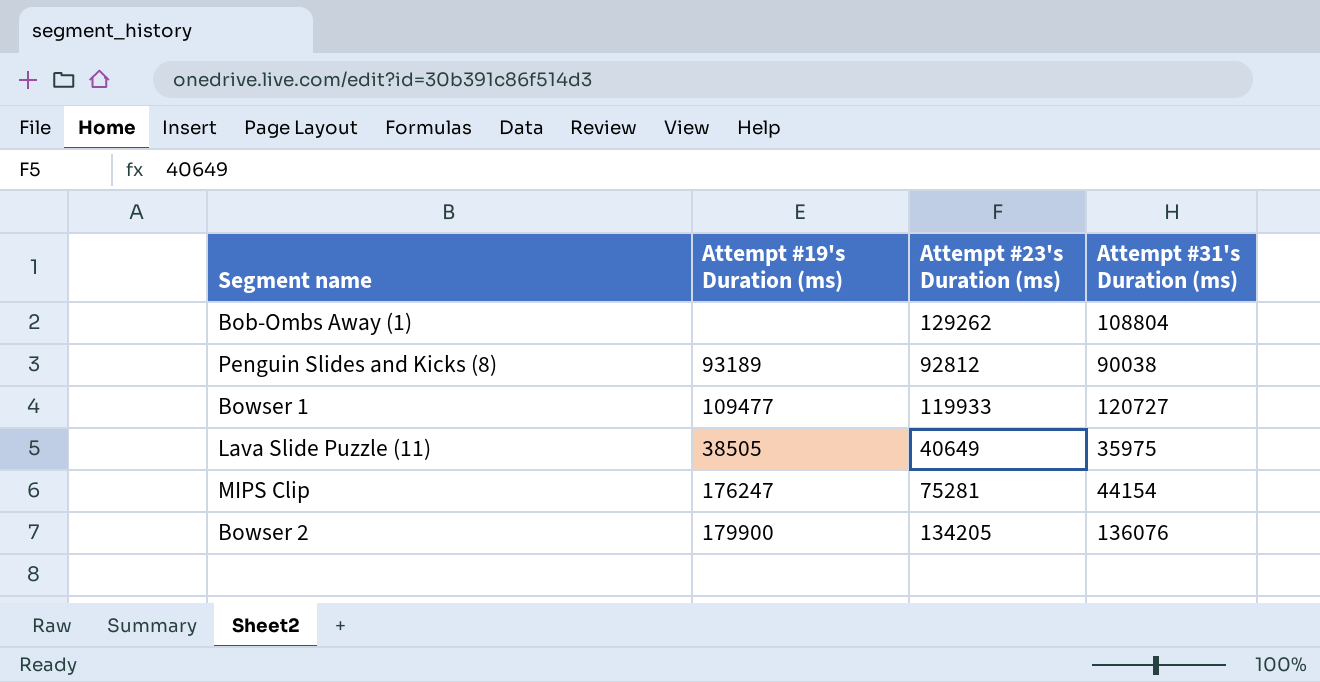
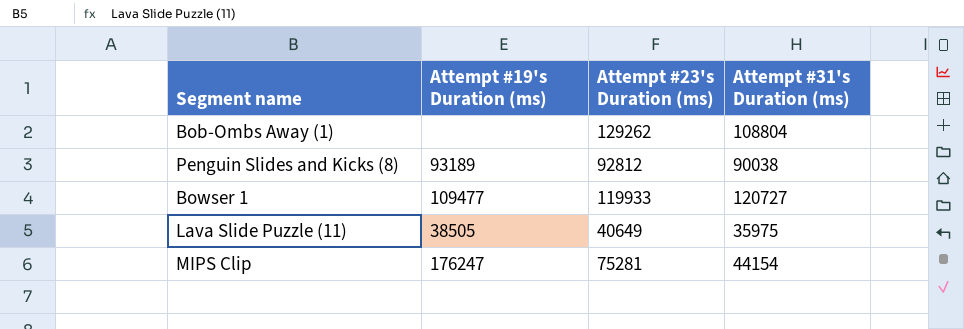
row Bowser 2: 179900 | 134205 | 136076 -> none

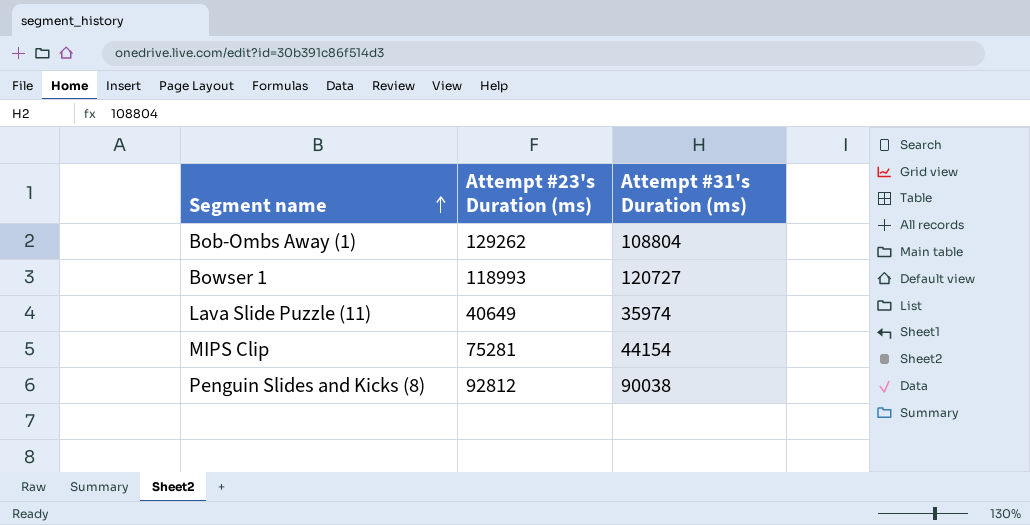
row order: none -> Segment name ascending
column Attempt #19's Duration (ms) | position: 2 -> none
Bowser 1 | Attempt #23's Duration (ms): 119933 -> 118993
Lava Slide Puzzle (11) | Attempt #31's Duration (ms): 35975 -> 35974

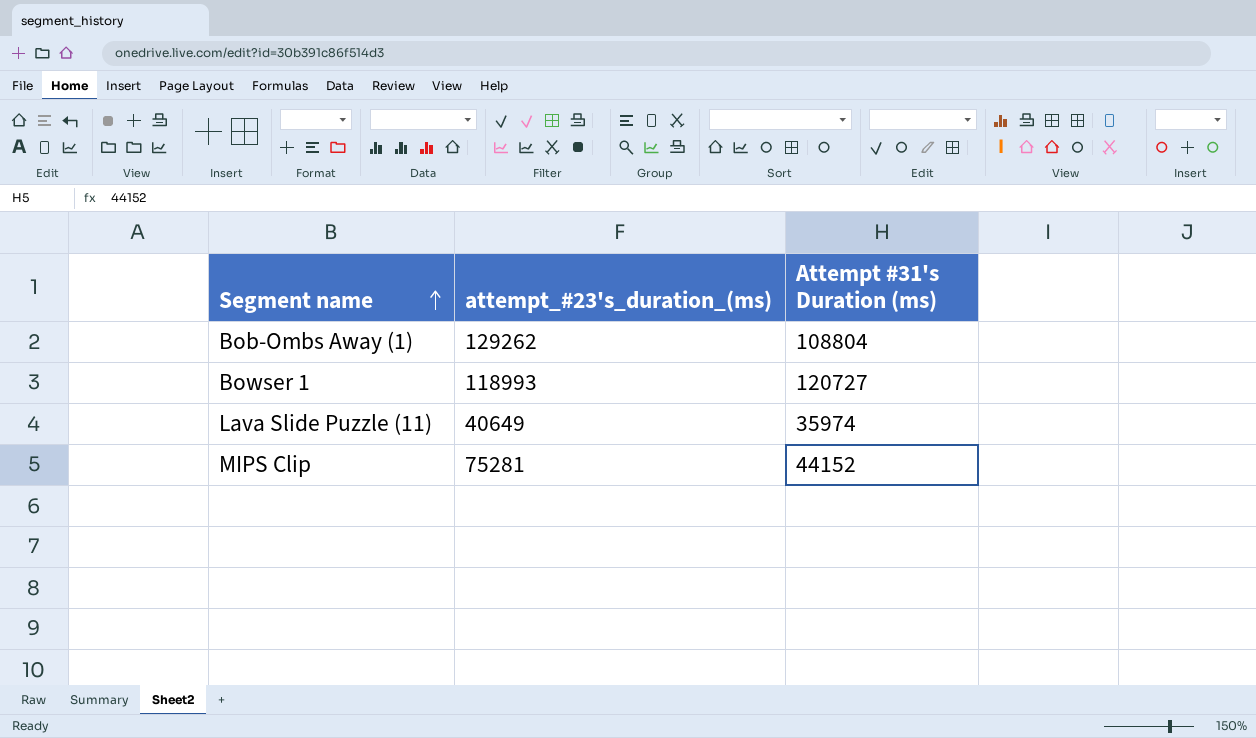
column name: Attempt #23's Duration (ms) -> attempt_#23's_duration_(ms)
row Penguin Slides and Kicks (8): 92812 | 90038 -> none
MIPS Clip | Attempt #31's Duration (ms): 44154 -> 44152

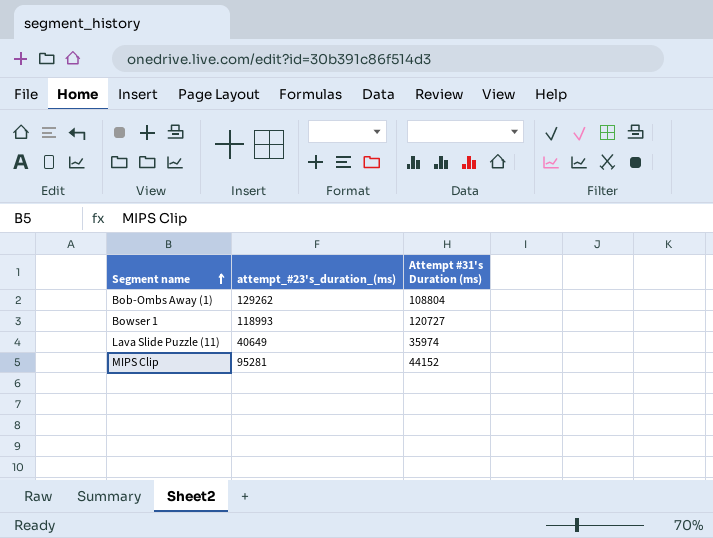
MIPS Clip | attempt_#23's_duration_(ms): 75281 -> 95281

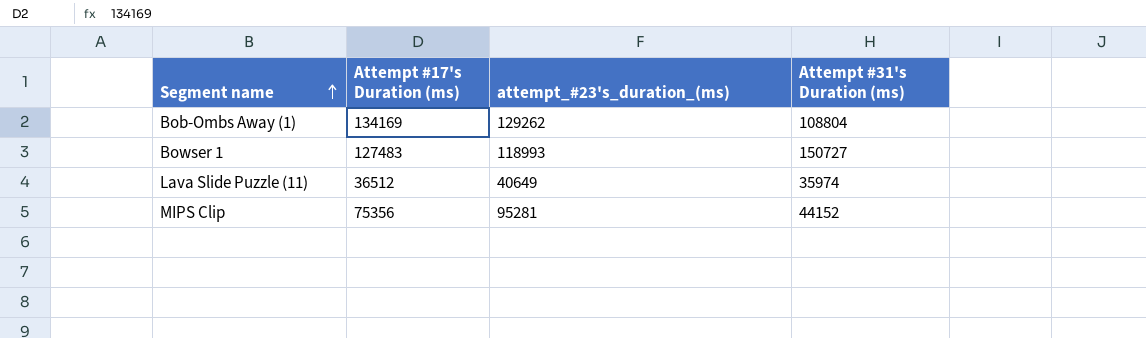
column Attempt #17's Duration (ms) | position: none -> 2
Bowser 1 | Attempt #31's Duration (ms): 120727 -> 150727

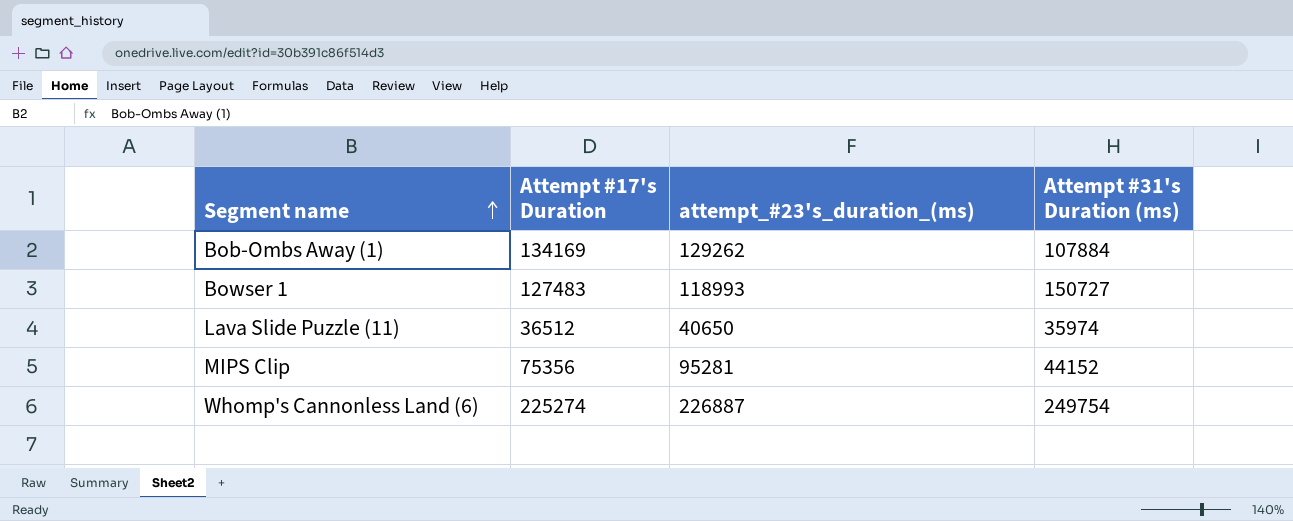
column name: Attempt #17's Duration (ms) -> Attempt #17's Duration
Bob-Ombs Away (1) | Attempt #31's Duration (ms): 108804 -> 107884
Lava Slide Puzzle (11) | attempt_#23's_duration_(ms): 40649 -> 40650
row Whomp's Cannonless Land (6): none -> 225274 | 226887 | 249754

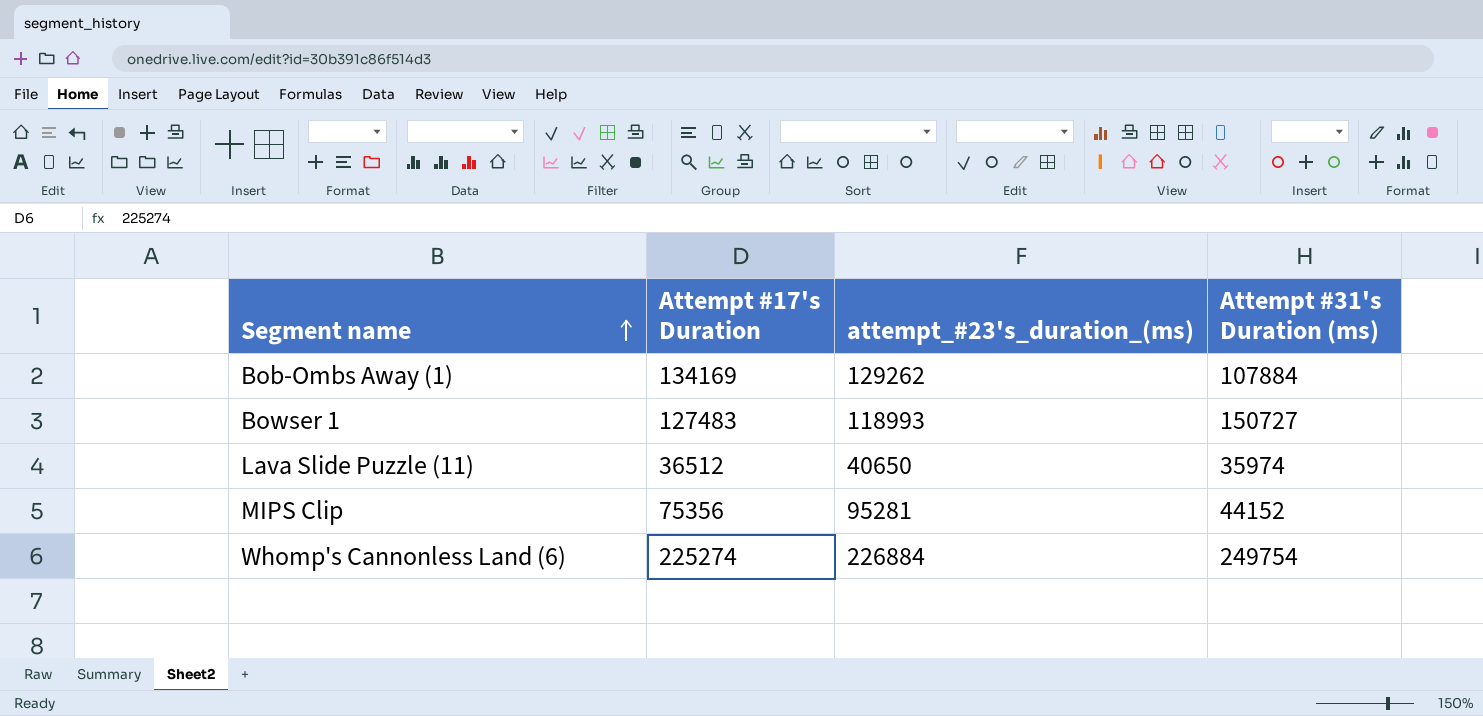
Whomp's Cannonless Land (6) | attempt_#23's_duration_(ms): 226887 -> 226884

